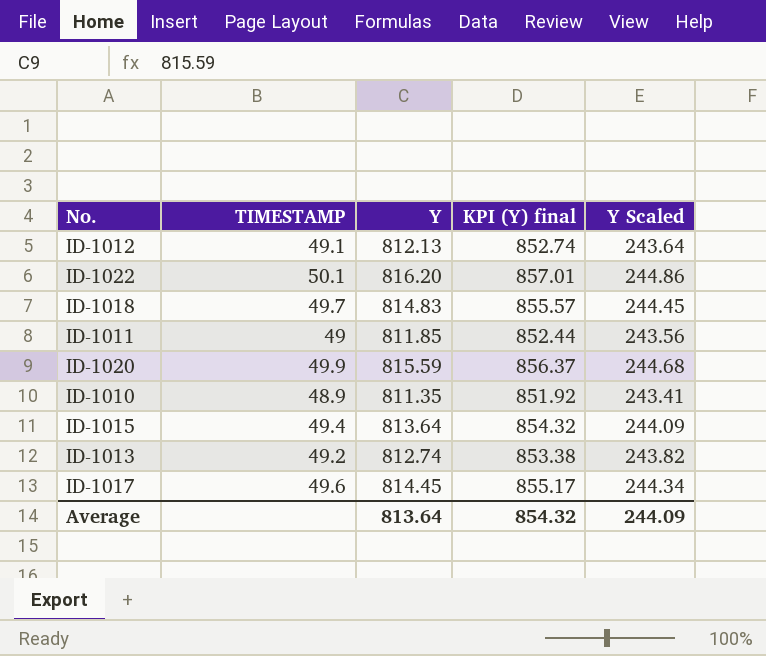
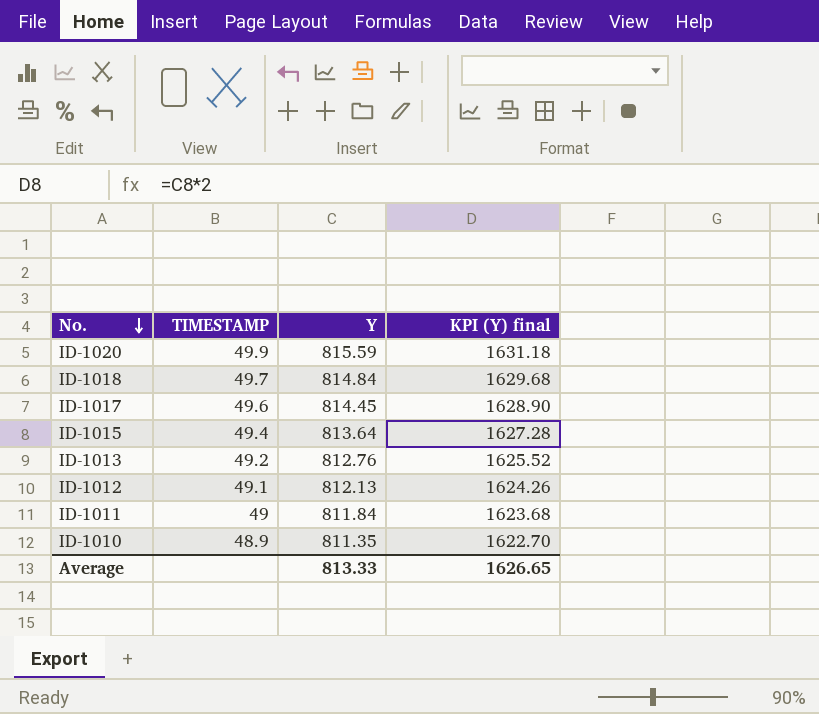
row order: none -> No. descending
column Y Scaled | formula: [Y] * 0.3 -> none
column KPI (Y) final | formula: [Y] * 1.05 -> [Y] * 2
row ID-1022: 50.1 | 816.20 | 857.01 | 244.86 -> none
ID-1018 | Y: 814.83 -> 814.84
ID-1013 | Y: 812.74 -> 812.76
ID-1011 | Y: 811.85 -> 811.84
Average | Y: 813.64 -> 813.33
Average | KPI (Y) final: 854.32 -> 1626.65

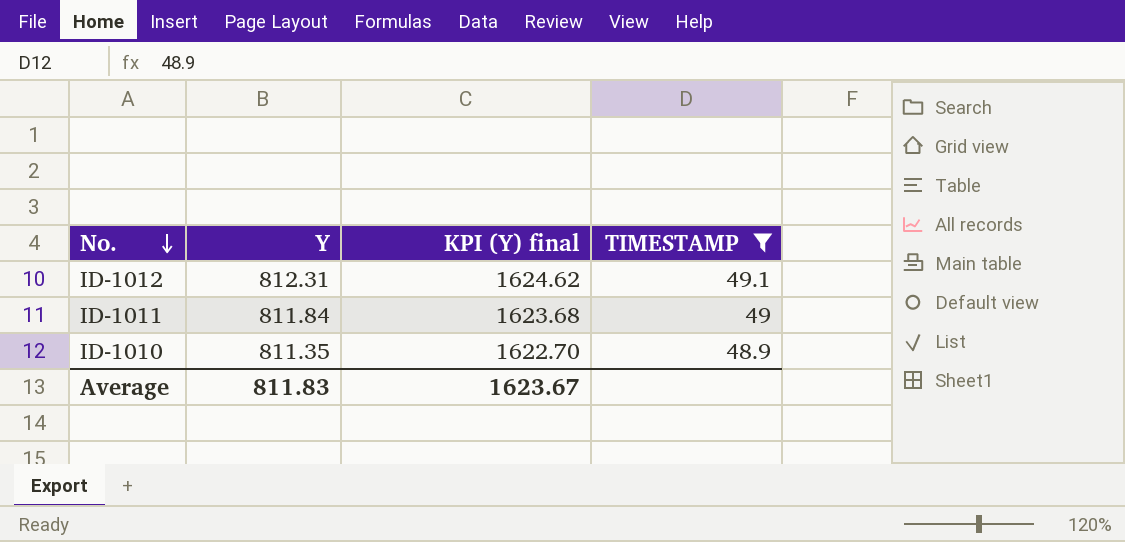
filter: none -> TIMESTAMP <= 49.1
column TIMESTAMP | position: 2 -> 4
ID-1012 | Y: 812.13 -> 812.31
ID-1012 | KPI (Y) final: 1624.26 -> 1624.62
Average | Y: 813.33 -> 811.83
Average | KPI (Y) final: 1626.65 -> 1623.67

